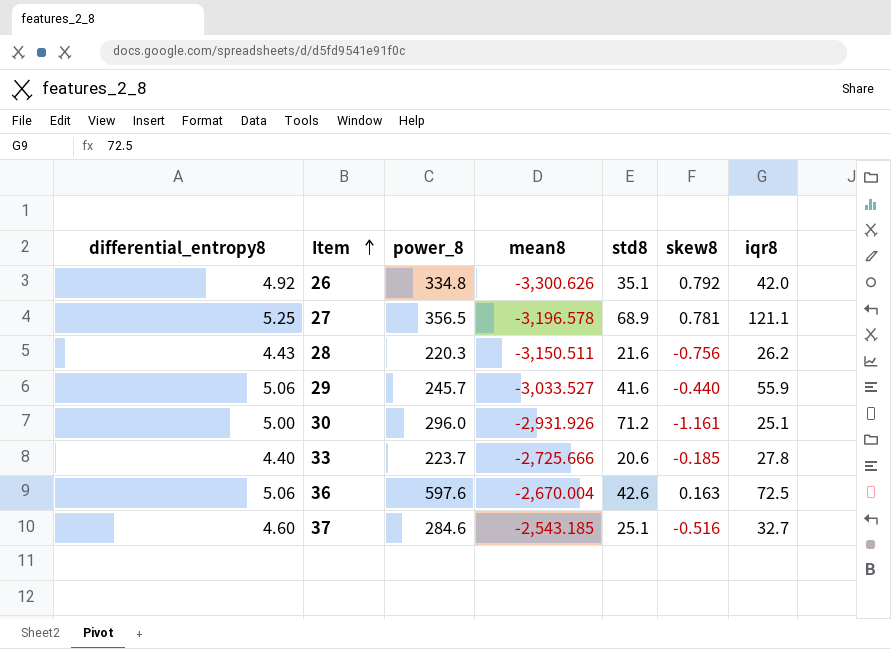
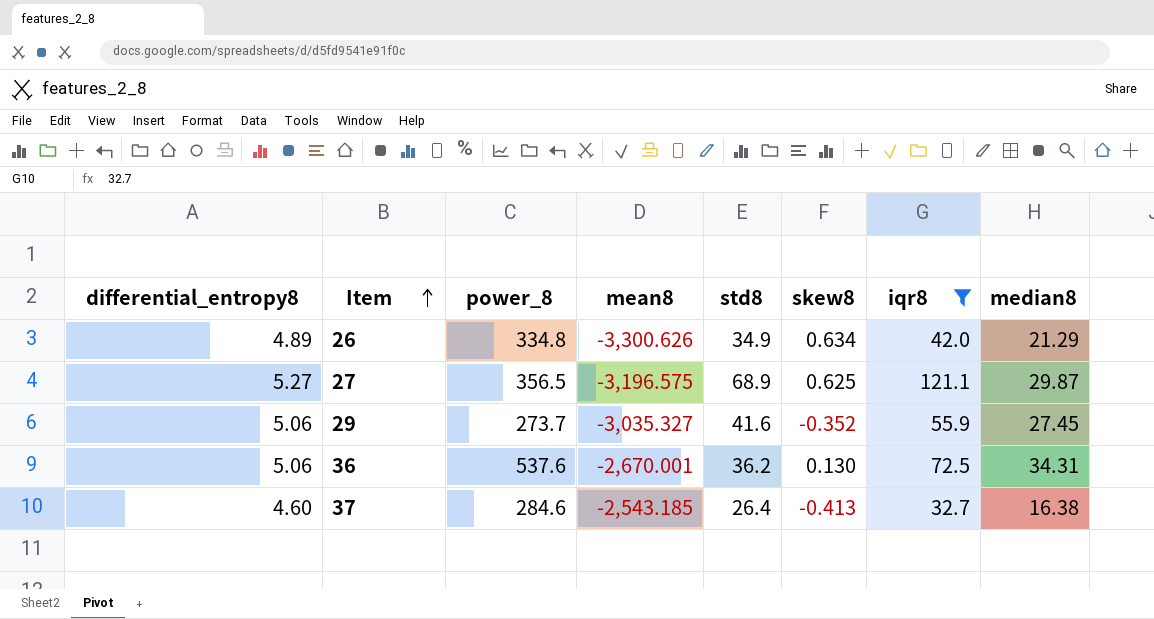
filter: none -> iqr8 >= 32.7
column median8 | position: none -> 8
26 | differential_entropy8: 4.92 -> 4.89
26 | std8: 35.1 -> 34.9
26 | skew8: 0.792 -> 0.634
27 | differential_entropy8: 5.25 -> 5.27
27 | mean8: -3,196.578 -> -3,196.575
27 | skew8: 0.781 -> 0.625
29 | power_8: 245.7 -> 273.7
29 | mean8: -3,033.527 -> -3,035.327
29 | skew8: -0.440 -> -0.352
36 | power_8: 597.6 -> 537.6
36 | mean8: -2,670.004 -> -2,670.001
36 | std8: 42.6 -> 36.2
36 | skew8: 0.163 -> 0.130
37 | std8: 25.1 -> 26.4
37 | skew8: -0.516 -> -0.413

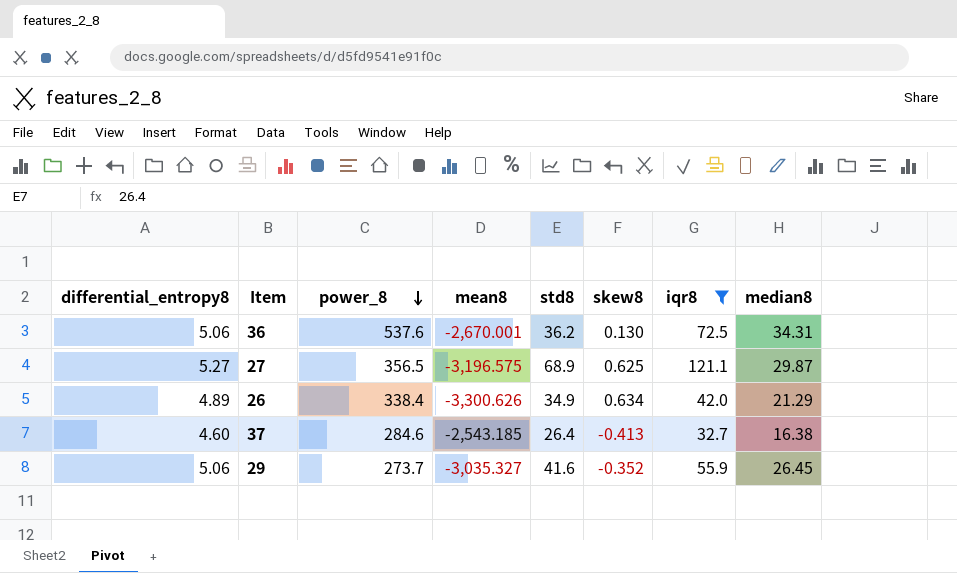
row order: Item ascending -> power_8 descending
26 | power_8: 334.8 -> 338.4
29 | median8: 27.45 -> 26.45

